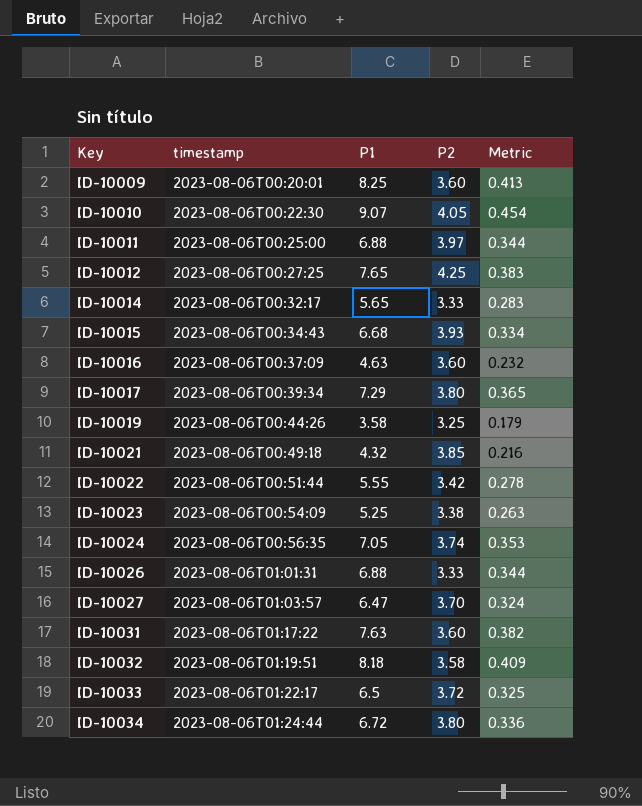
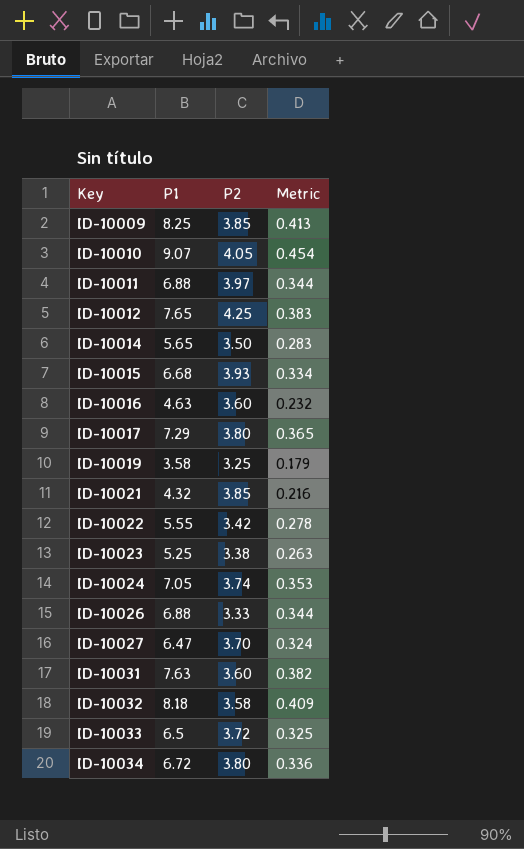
column timestamp | position: 2 -> none
ID-10009 | P2: 3.60 -> 3.85
ID-10014 | P2: 3.33 -> 3.50

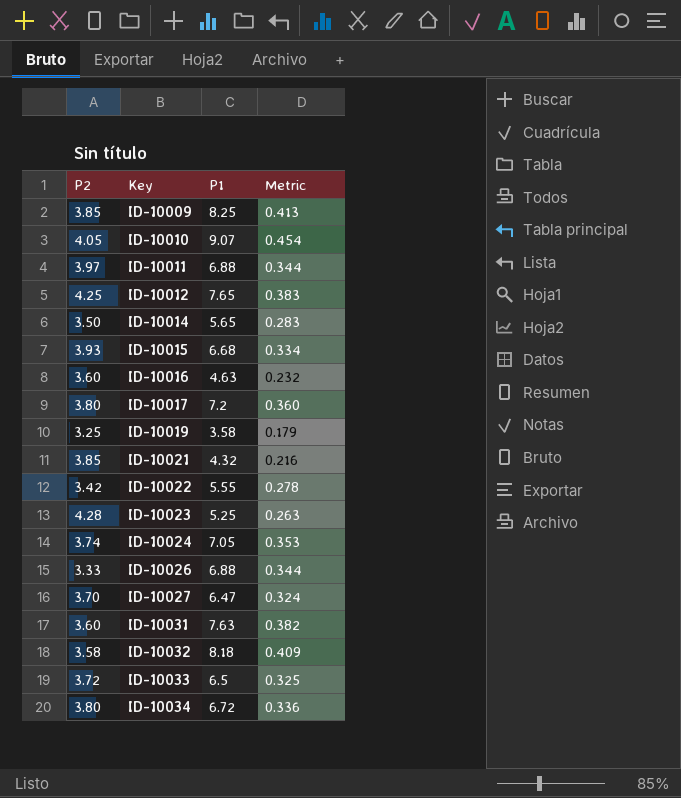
column P2 | position: 3 -> 1
ID-10017 | P1: 7.29 -> 7.2
ID-10017 | Metric: 0.365 -> 0.360
ID-10023 | P2: 3.38 -> 4.28

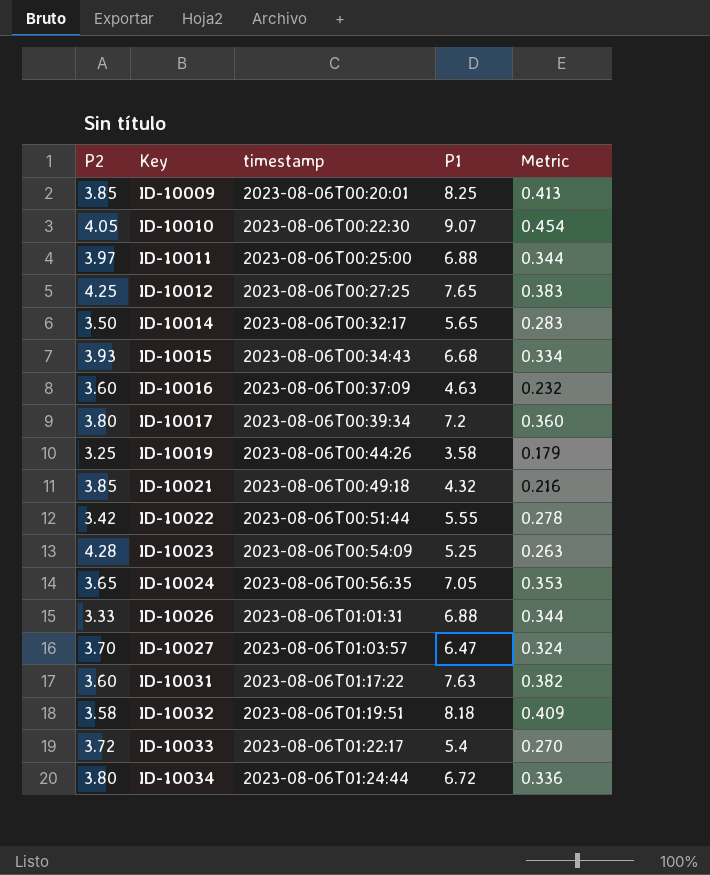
column timestamp | position: none -> 3
ID-10024 | P2: 3.74 -> 3.65
ID-10033 | P1: 6.5 -> 5.4
ID-10033 | Metric: 0.325 -> 0.270

